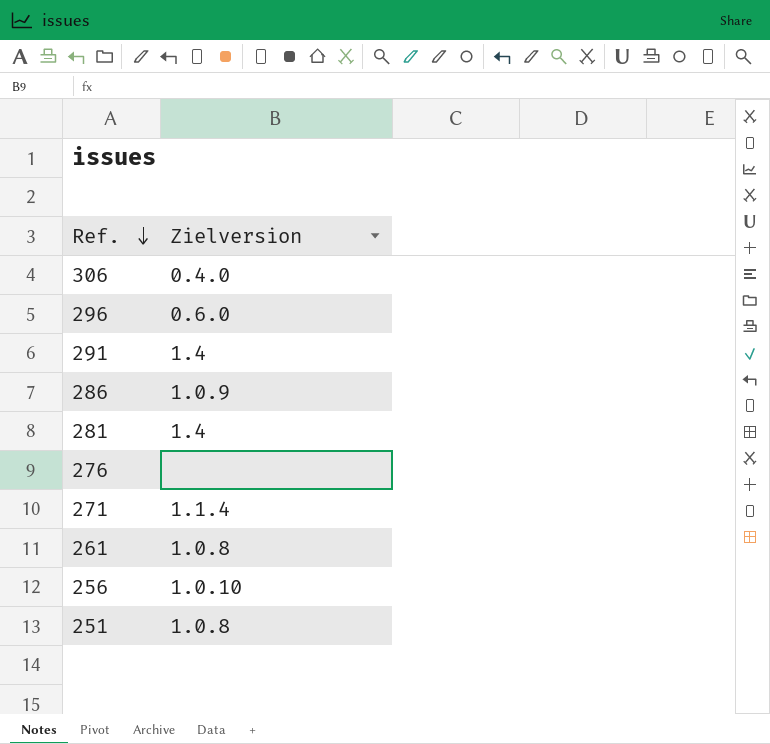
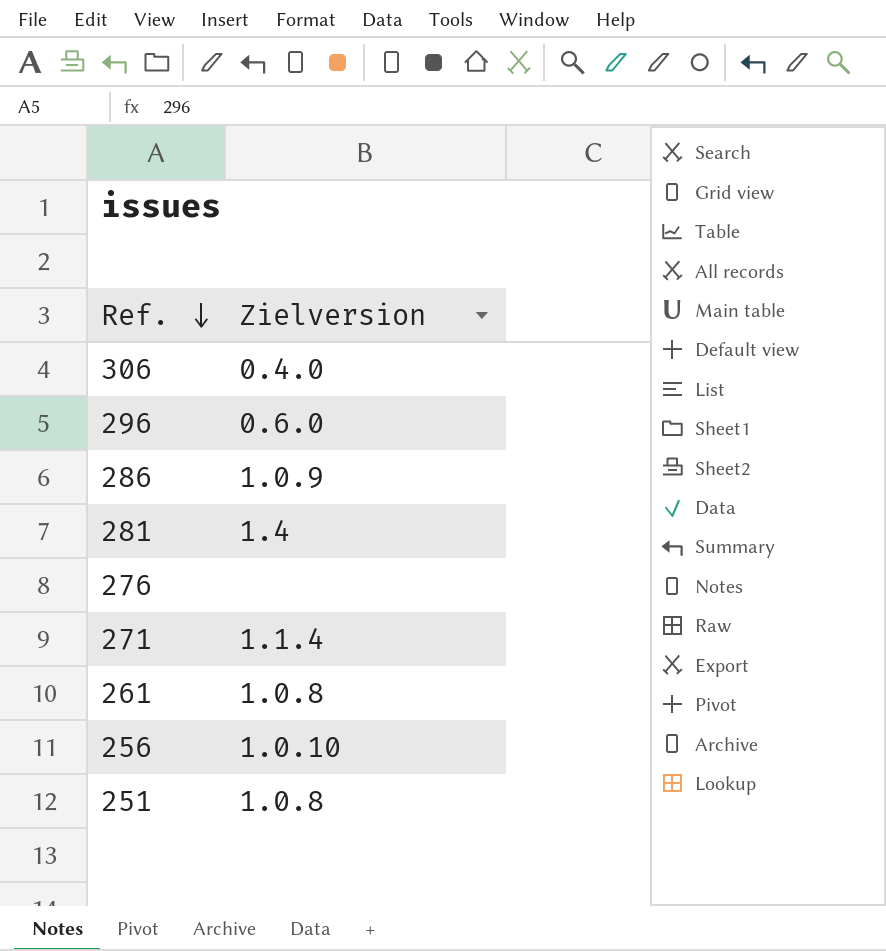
row 291: 1.4 -> none

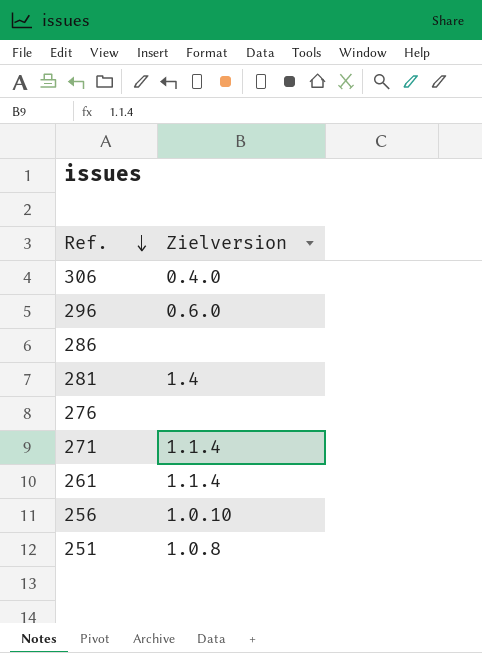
286 | Zielversion: 1.0.9 -> none
261 | Zielversion: 1.0.8 -> 1.1.4

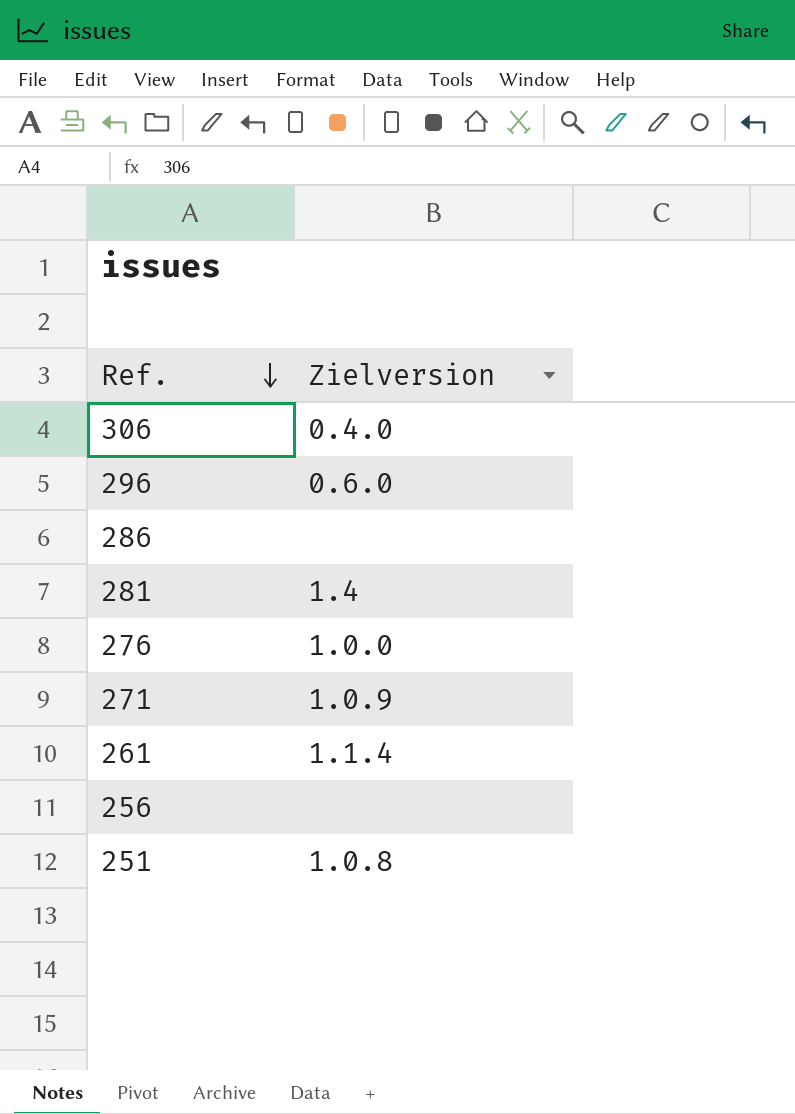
276 | Zielversion: none -> 1.0.0
271 | Zielversion: 1.1.4 -> 1.0.9
256 | Zielversion: 1.0.10 -> none

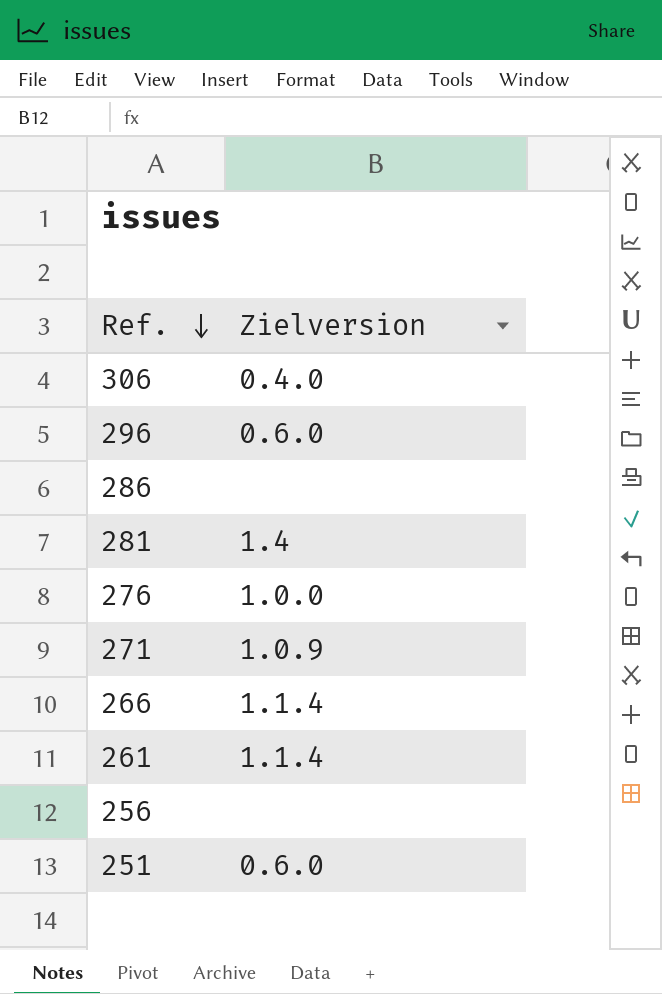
row 266: none -> 1.1.4
251 | Zielversion: 1.0.8 -> 0.6.0

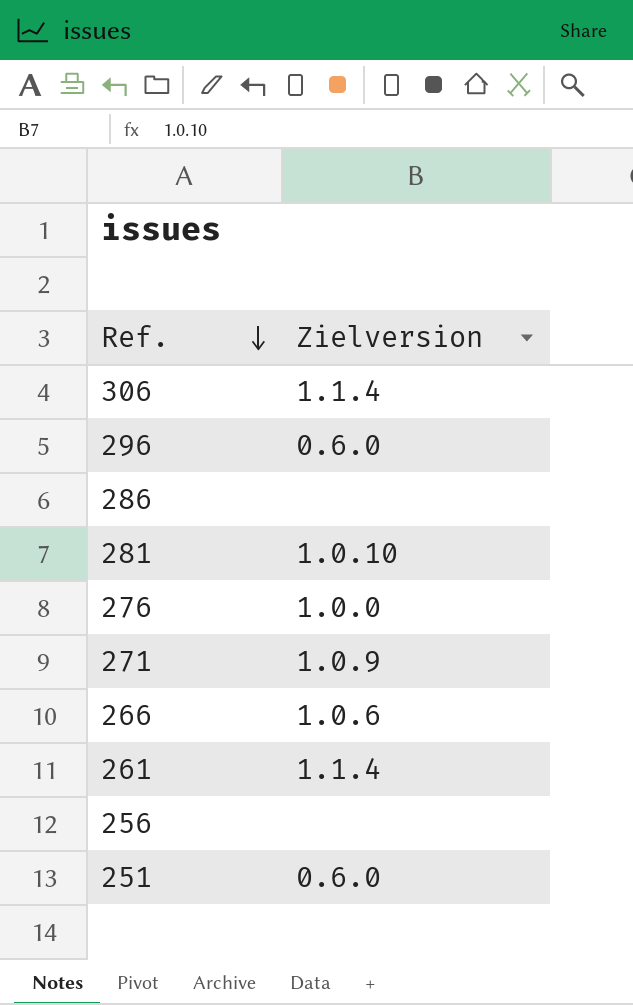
306 | Zielversion: 0.4.0 -> 1.1.4
281 | Zielversion: 1.4 -> 1.0.10
266 | Zielversion: 1.1.4 -> 1.0.6

